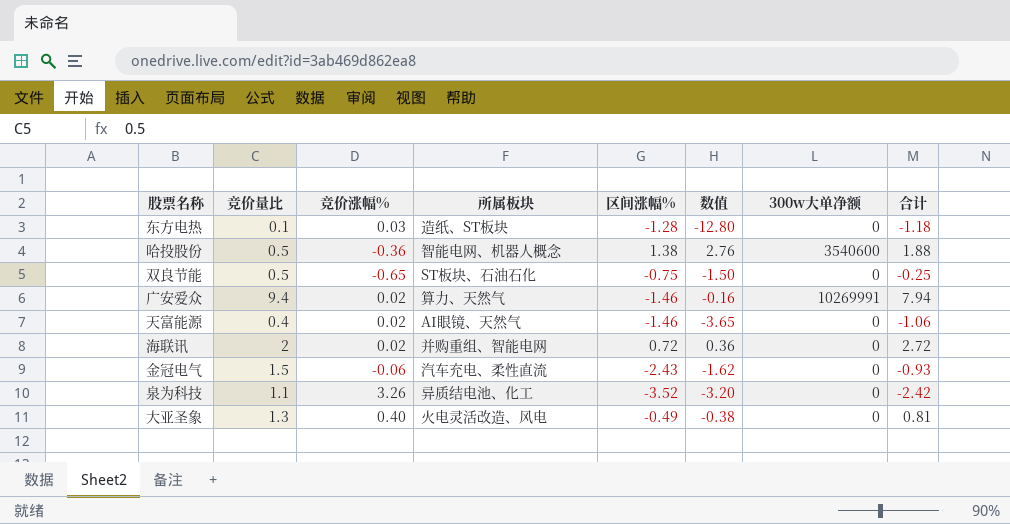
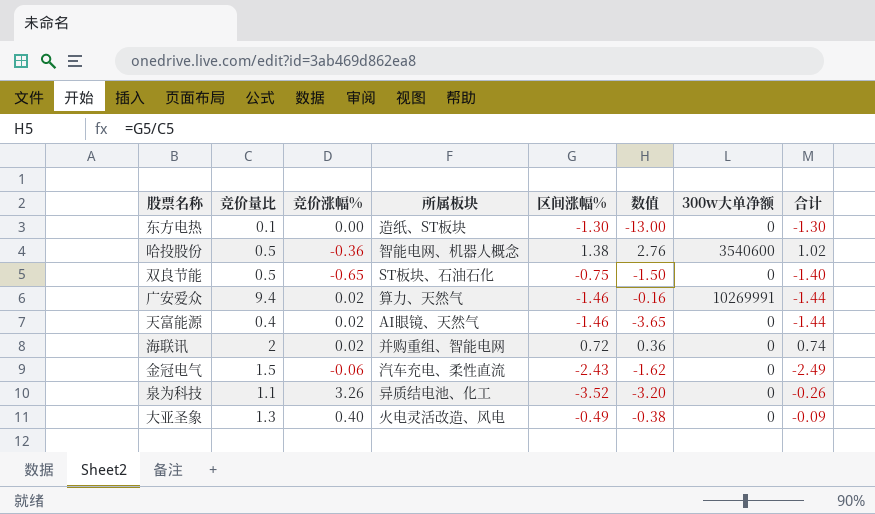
column 合计 | formula: [竞价量比] + [区间涨幅%] -> [竞价涨幅%] + [区间涨幅%]
东方电热 | 竞价涨幅%: 0.03 -> 0.00
东方电热 | 区间涨幅%: -1.28 -> -1.30
东方电热 | 数值: -12.80 -> -13.00

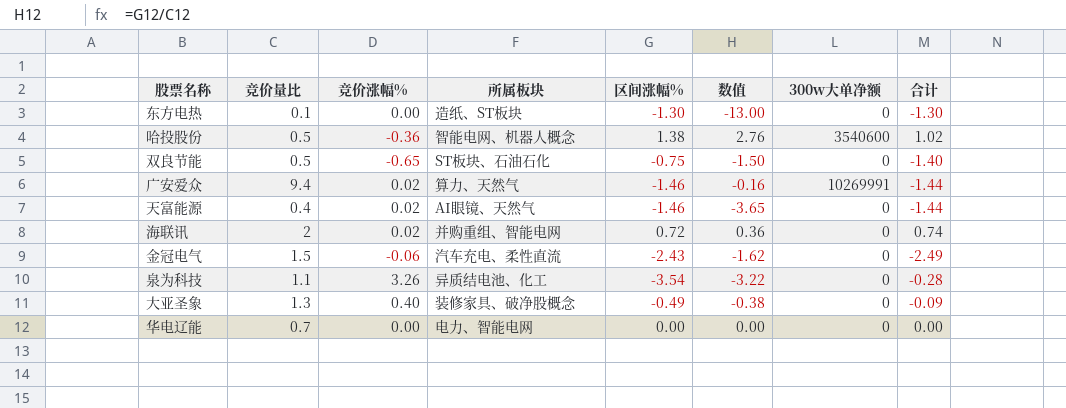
泉为科技 | 区间涨幅%: -3.52 -> -3.54
泉为科技 | 数值: -3.20 -> -3.22
泉为科技 | 合计: -0.26 -> -0.28
大亚圣象 | 所属板块: 火电灵活改造、风电 -> 装修家具、破净股概念
row 华电辽能: none -> 0.7 | 0.00 | 电力、智能电网 | 0.00 | 0.00 | 0 | 0.00

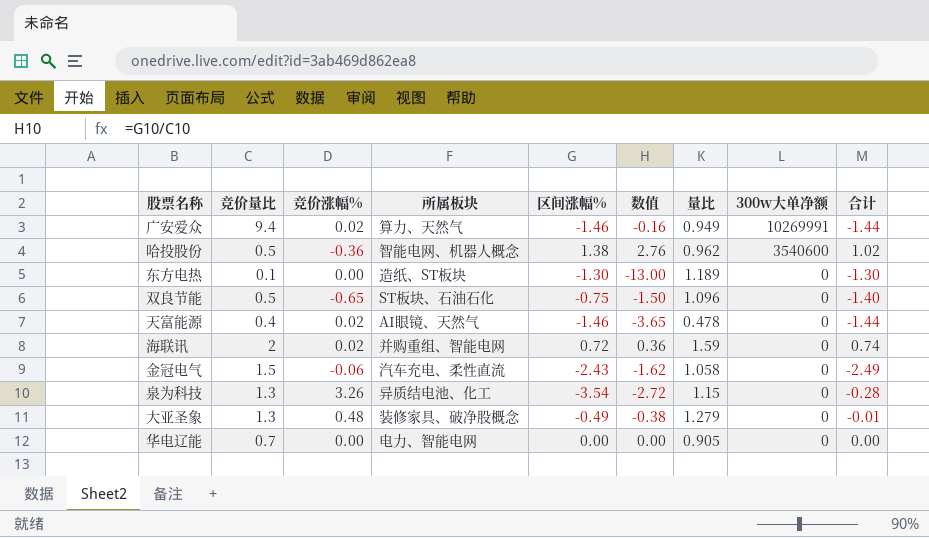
row order: none -> 300w大单净额 descending
column 量比 | position: none -> 7
泉为科技 | 竞价量比: 1.1 -> 1.3
泉为科技 | 数值: -3.22 -> -2.72
大亚圣象 | 竞价涨幅%: 0.40 -> 0.48
大亚圣象 | 合计: -0.09 -> -0.01

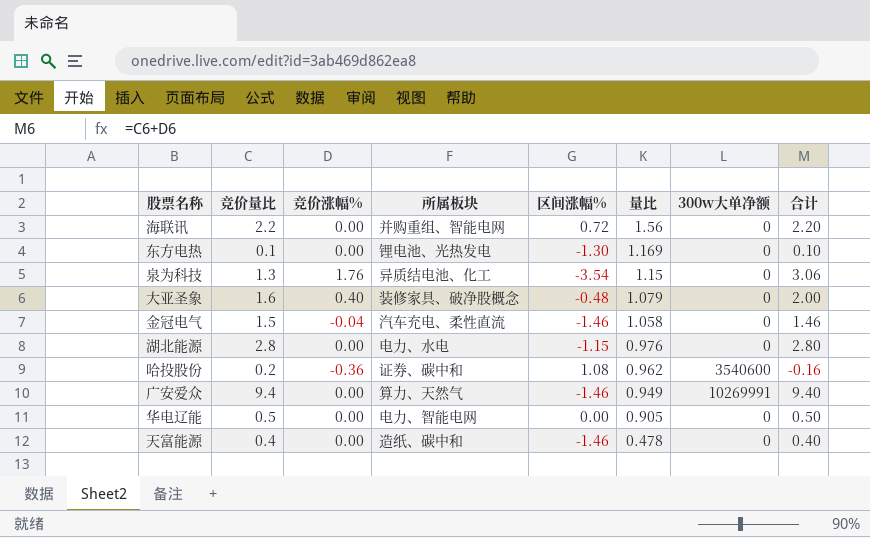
row order: 300w大单净额 descending -> 量比 descending
column 数值 | formula: [区间涨幅%] / [竞价量比] -> none
column 合计 | formula: [竞价涨幅%] + [区间涨幅%] -> [竞价量比] + [竞价涨幅%]
row 双良节能: 0.5 | -0.65 | ST板块、石油石化 | -0.75 | -1.50 | 1.096 | 0 | -1.40 -> none
海联讯 | 竞价量比: 2 -> 2.2
海联讯 | 竞价涨幅%: 0.02 -> 0.00
海联讯 | 量比: 1.59 -> 1.56
东方电热 | 所属板块: 造纸、ST板块 -> 锂电池、光热发电
东方电热 | 量比: 1.189 -> 1.169
泉为科技 | 竞价涨幅%: 3.26 -> 1.76
大亚圣象 | 竞价量比: 1.3 -> 1.6
大亚圣象 | 竞价涨幅%: 0.48 -> 0.40
大亚圣象 | 区间涨幅%: -0.49 -> -0.48
大亚圣象 | 量比: 1.279 -> 1.079
金冠电气 | 竞价涨幅%: -0.06 -> -0.04
金冠电气 | 区间涨幅%: -2.43 -> -1.46
row 湖北能源: none -> 2.8 | 0.00 | 电力、水电 | -1.15 | 0.976 | 0 | 2.80
哈投股份 | 竞价量比: 0.5 -> 0.2
哈投股份 | 所属板块: 智能电网、机器人概念 -> 证券、碳中和
哈投股份 | 区间涨幅%: 1.38 -> 1.08
广安爱众 | 竞价涨幅%: 0.02 -> 0.00
华电辽能 | 竞价量比: 0.7 -> 0.5
天富能源 | 竞价涨幅%: 0.02 -> 0.00
天富能源 | 所属板块: AI眼镜、天然气 -> 造纸、碳中和

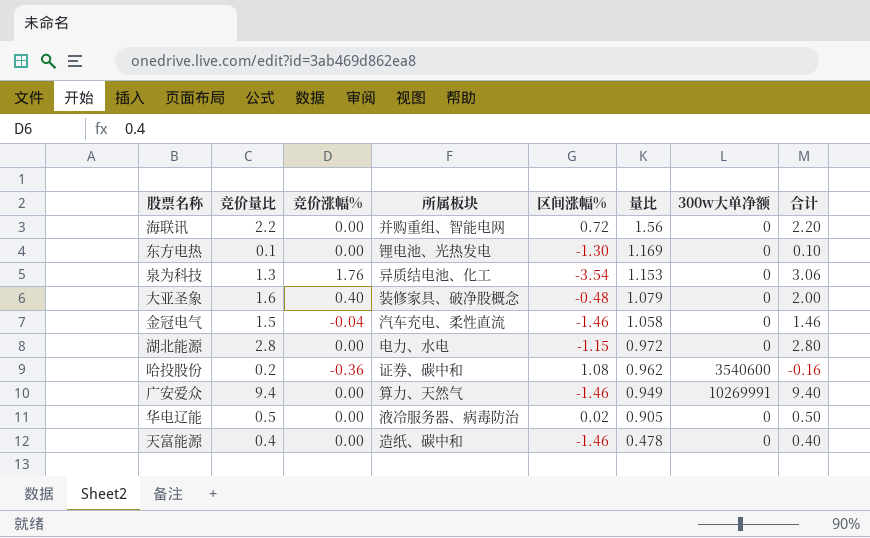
泉为科技 | 量比: 1.15 -> 1.153
湖北能源 | 量比: 0.976 -> 0.972
华电辽能 | 所属板块: 电力、智能电网 -> 液冷服务器、病毒防治
华电辽能 | 区间涨幅%: 0.00 -> 0.02

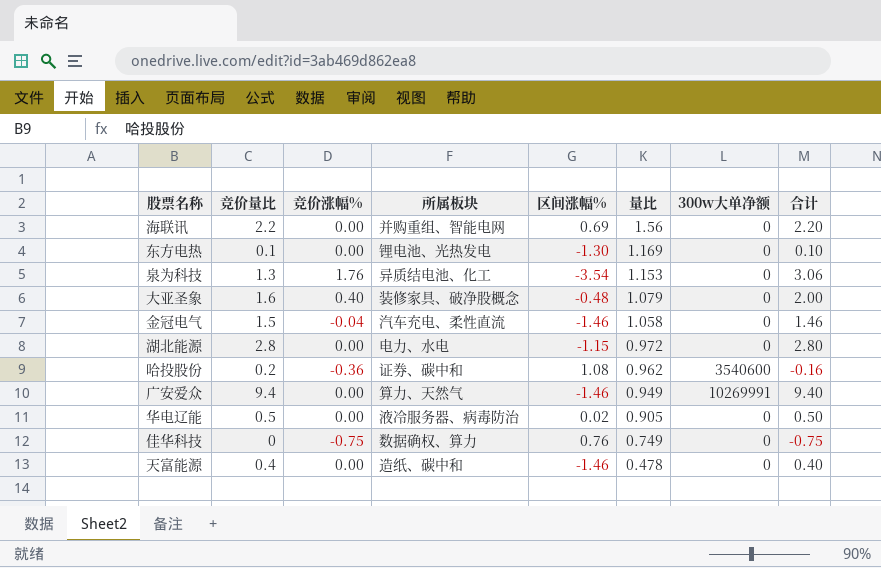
海联讯 | 区间涨幅%: 0.72 -> 0.69
row 佳华科技: none -> 0 | -0.75 | 数据确权、算力 | 0.76 | 0.749 | 0 | -0.75

